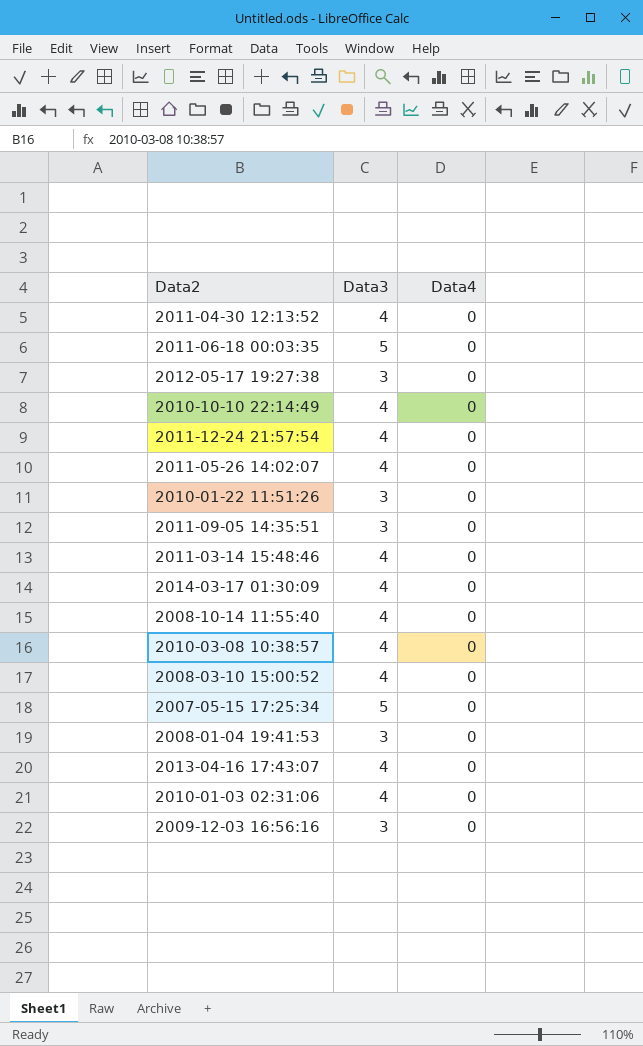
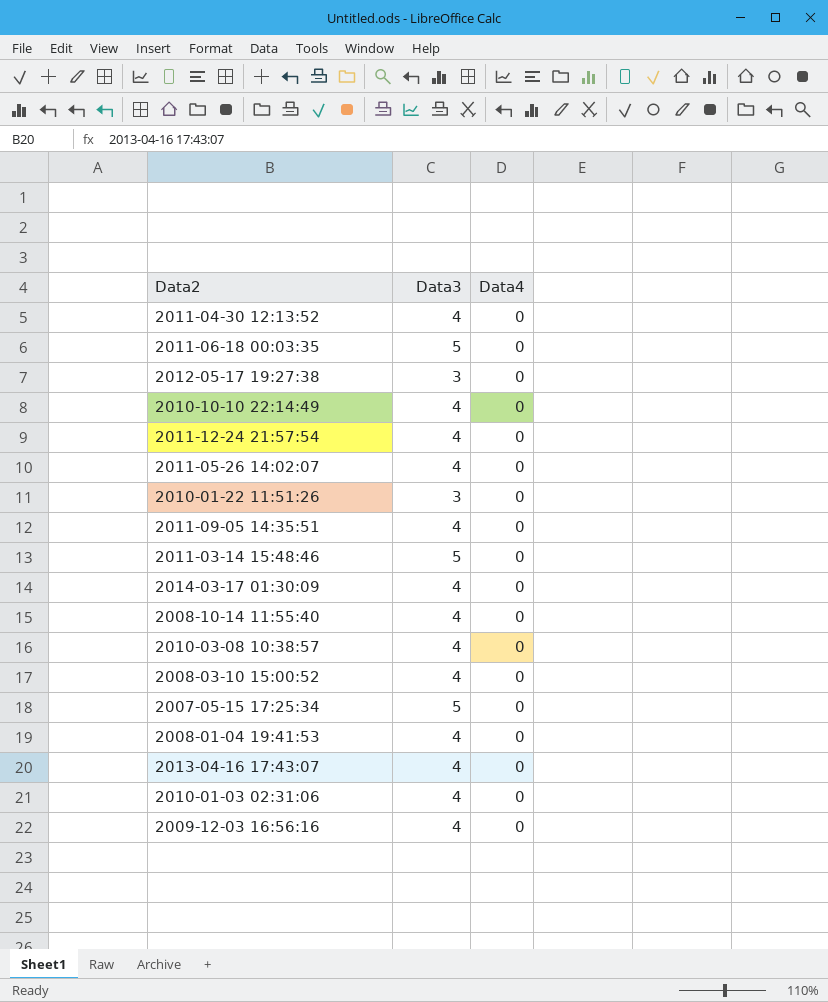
2011-09-05 14:35:51 | Data3: 3 -> 4
2011-03-14 15:48:46 | Data3: 4 -> 5
2008-01-04 19:41:53 | Data3: 3 -> 4
2009-12-03 16:56:16 | Data3: 3 -> 4

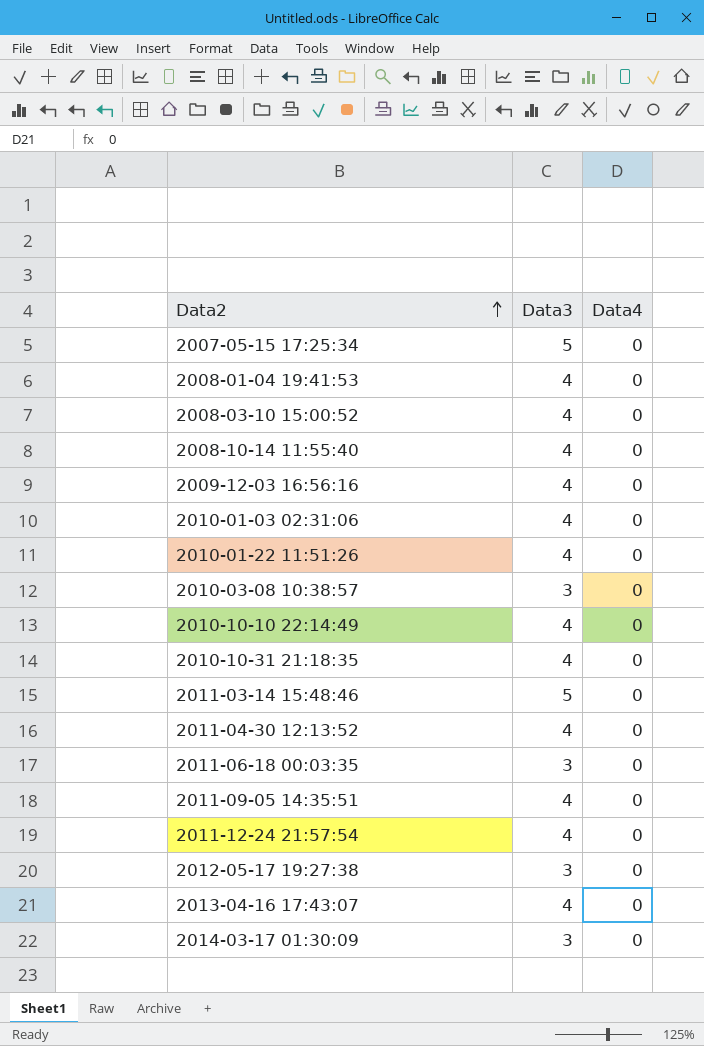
row order: none -> Data2 ascending
row 2011-05-26 14:02:07: 4 | 0 -> none
2010-01-22 11:51:26 | Data3: 3 -> 4
2010-03-08 10:38:57 | Data3: 4 -> 3
row 2010-10-31 21:18:35: none -> 4 | 0
2011-06-18 00:03:35 | Data3: 5 -> 3
2014-03-17 01:30:09 | Data3: 4 -> 3

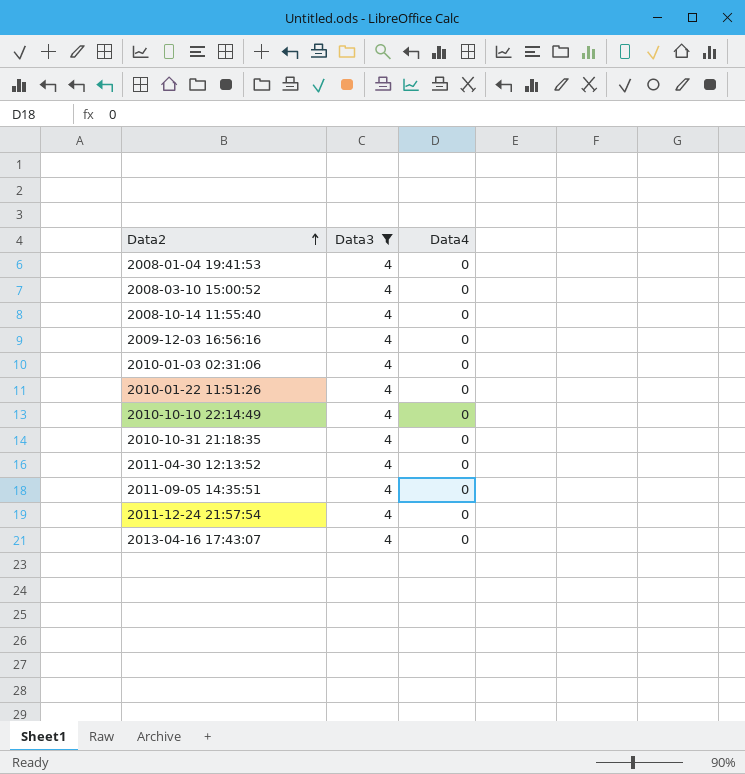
filter: none -> Data3 = 4

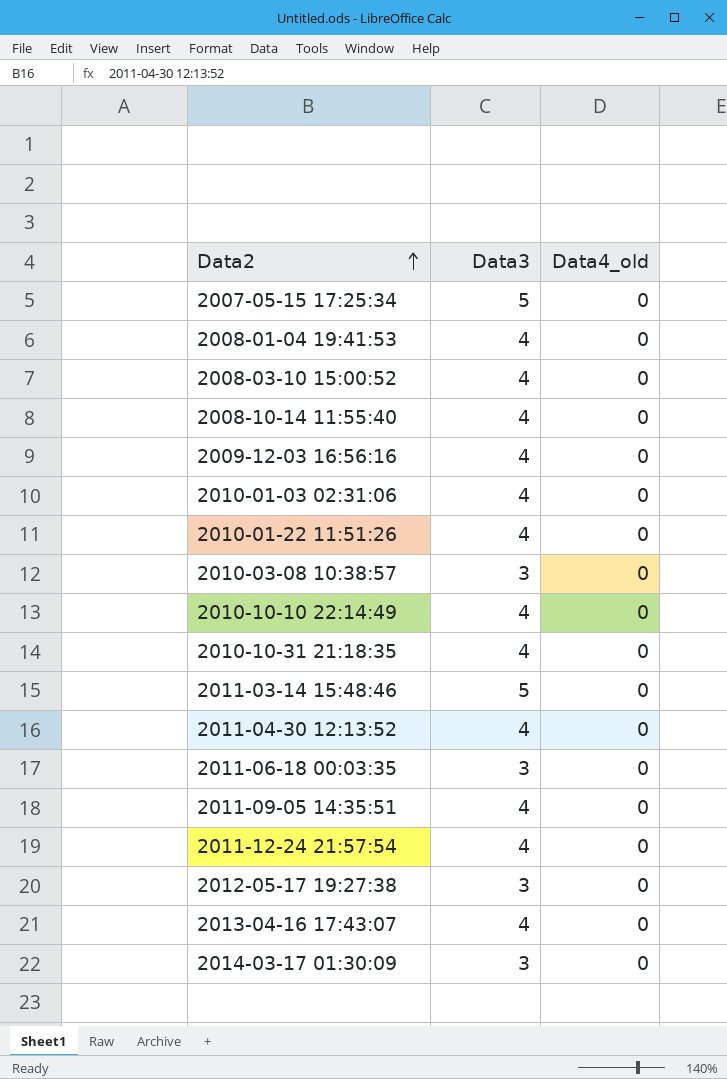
filter: Data3 = 4 -> none
column name: Data4 -> Data4_old

